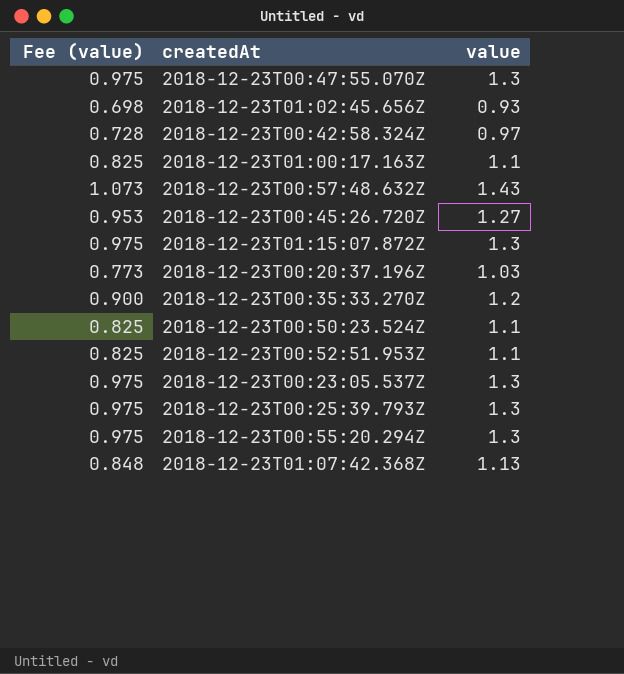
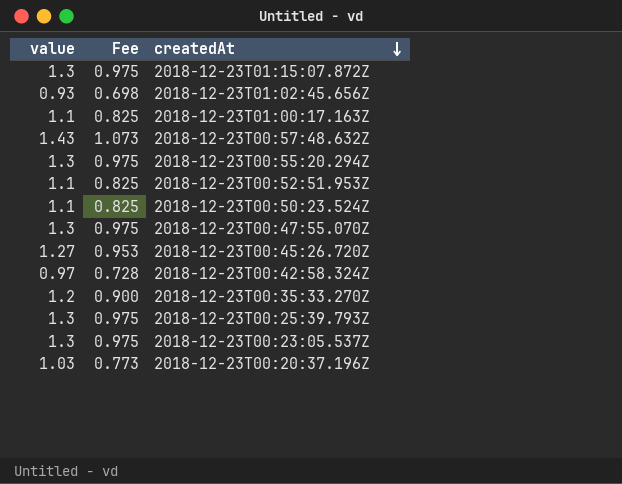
row order: none -> createdAt descending
column value | position: 3 -> 1
column name: Fee (value) -> Fee
row 2018-12-23T01:07:42.368Z: 0.848 | 1.13 -> none

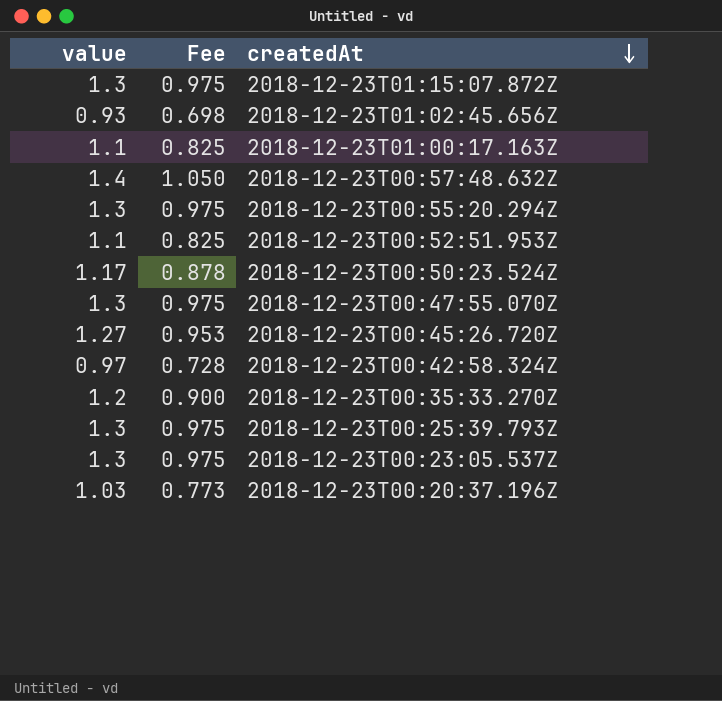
2018-12-23T00:57:48.632Z | value: 1.43 -> 1.4
2018-12-23T00:57:48.632Z | Fee: 1.073 -> 1.050
2018-12-23T00:50:23.524Z | value: 1.1 -> 1.17
2018-12-23T00:50:23.524Z | Fee: 0.825 -> 0.878

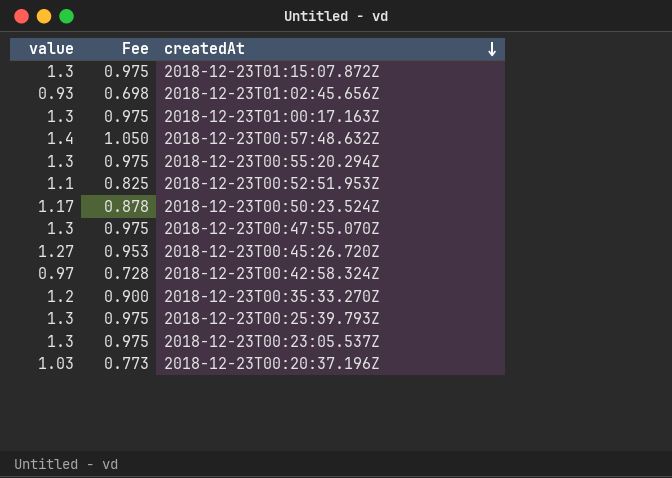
2018-12-23T01:00:17.163Z | value: 1.1 -> 1.3
2018-12-23T01:00:17.163Z | Fee: 0.825 -> 0.975

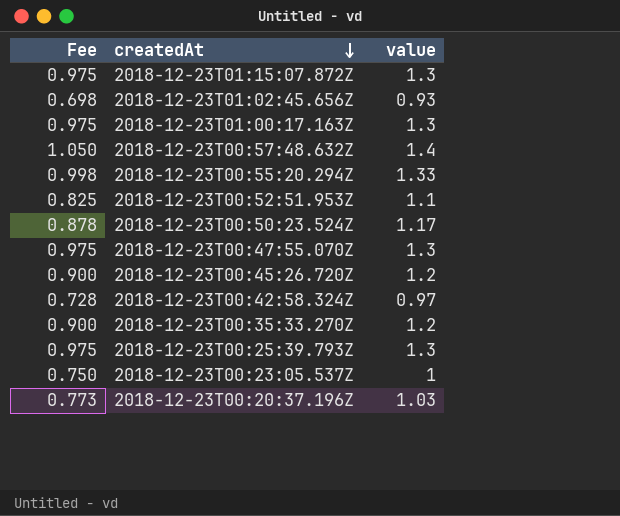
column value | position: 1 -> 3
2018-12-23T00:55:20.294Z | Fee: 0.975 -> 0.998
2018-12-23T00:55:20.294Z | value: 1.3 -> 1.33
2018-12-23T00:45:26.720Z | Fee: 0.953 -> 0.900
2018-12-23T00:45:26.720Z | value: 1.27 -> 1.2
2018-12-23T00:23:05.537Z | Fee: 0.975 -> 0.750
2018-12-23T00:23:05.537Z | value: 1.3 -> 1

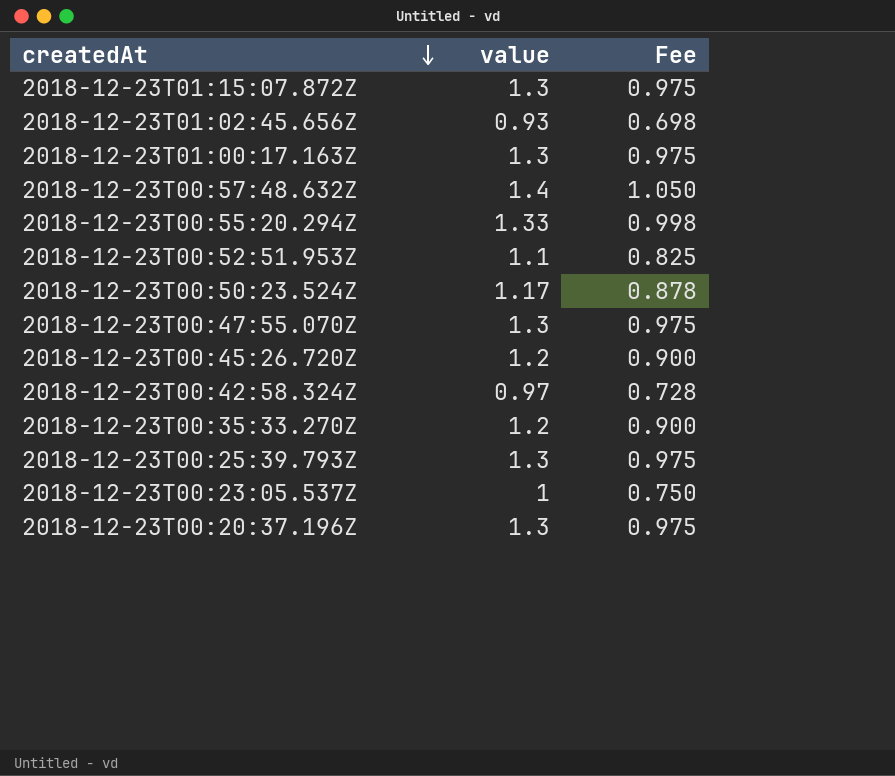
column Fee | position: 1 -> 3
2018-12-23T00:20:37.196Z | value: 1.03 -> 1.3
2018-12-23T00:20:37.196Z | Fee: 0.773 -> 0.975

